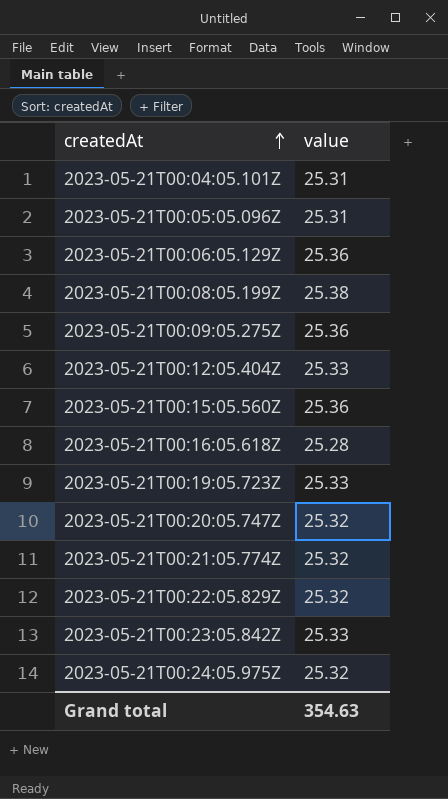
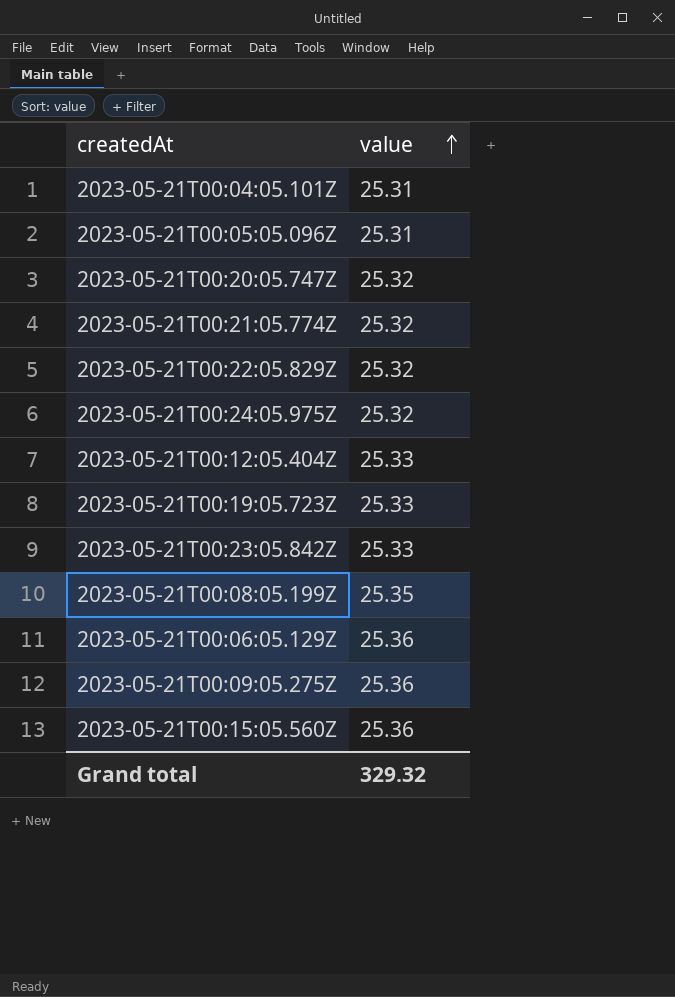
row order: createdAt ascending -> value ascending
row 2023-05-21T00:16:05.618Z: 25.28 -> none
2023-05-21T00:08:05.199Z | value: 25.38 -> 25.35
Grand total | value: 354.63 -> 329.32

